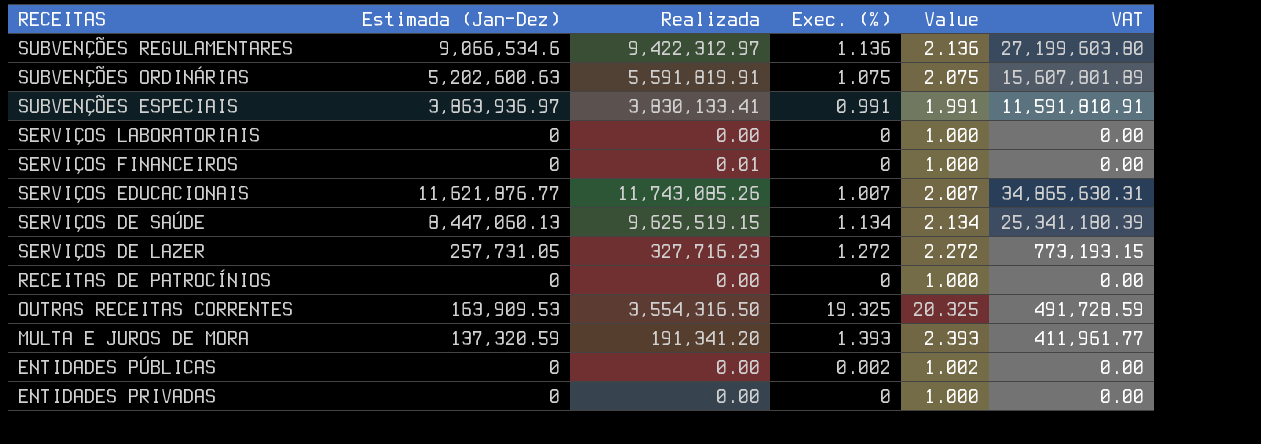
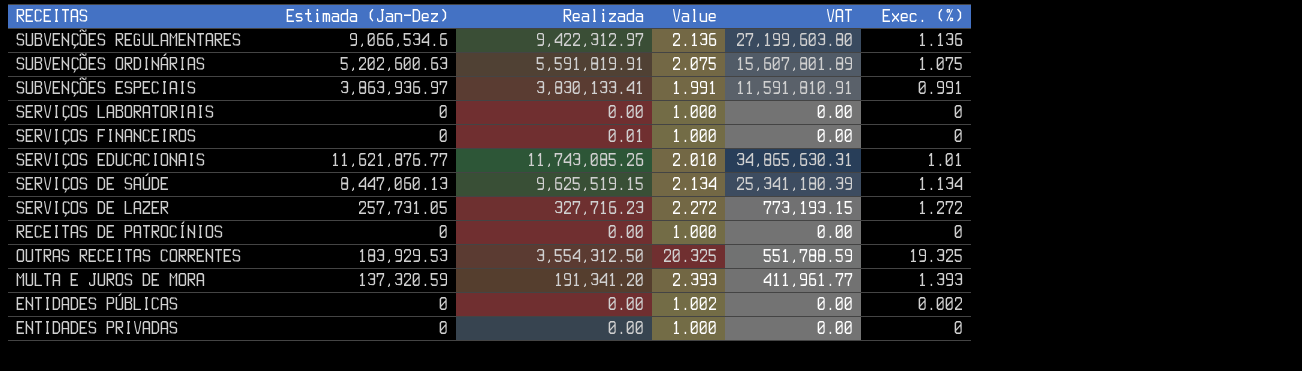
column Exec. (%) | position: 4 -> 6
SERVIÇOS EDUCACIONAIS | Value: 2.007 -> 2.010
SERVIÇOS EDUCACIONAIS | Exec. (%): 1.007 -> 1.01
OUTRAS RECEITAS CORRENTES | Estimada (Jan-Dez): 163,909.53 -> 183,929.53
OUTRAS RECEITAS CORRENTES | Realizada: 3,554,316.50 -> 3,554,312.50
OUTRAS RECEITAS CORRENTES | VAT: 491,728.59 -> 551,788.59

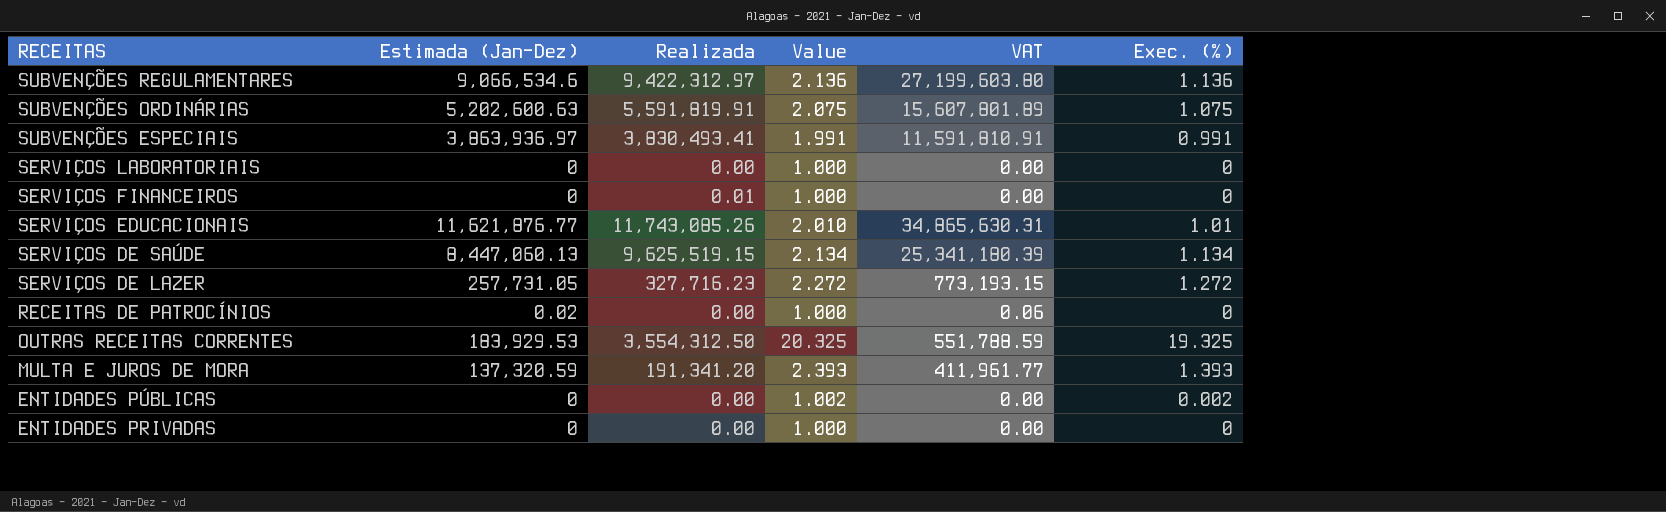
SUBVENÇÕES ESPECIAIS | Realizada: 3,830,133.41 -> 3,830,493.41
RECEITAS DE PATROCÍNIOS | Estimada (Jan-Dez): 0 -> 0.02
RECEITAS DE PATROCÍNIOS | VAT: 0.00 -> 0.06

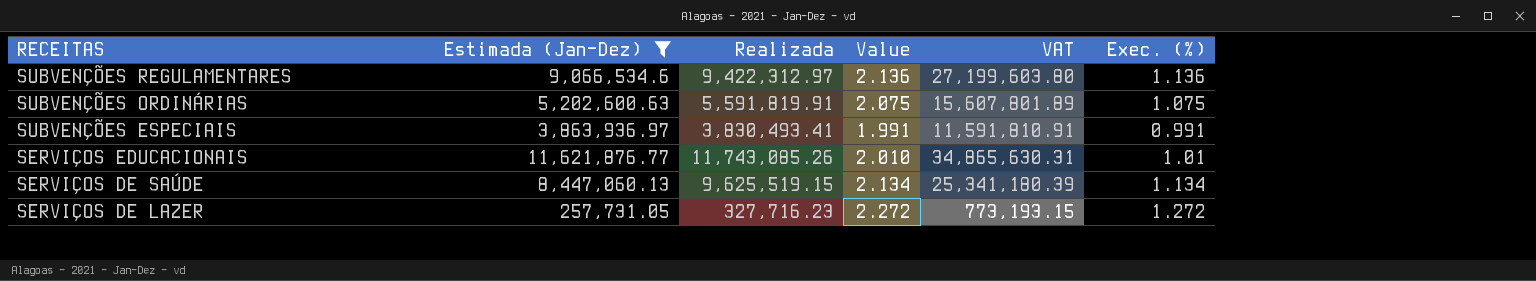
filter: none -> Estimada (Jan-Dez) >= 257,731.05

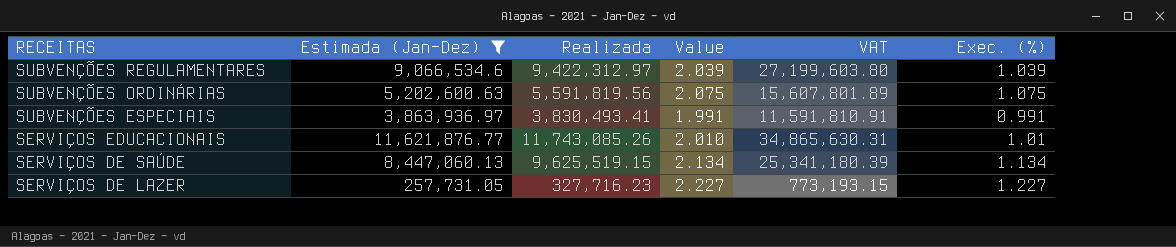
SUBVENÇÕES REGULAMENTARES | Value: 2.136 -> 2.039
SUBVENÇÕES REGULAMENTARES | Exec. (%): 1.136 -> 1.039
SUBVENÇÕES ORDINÁRIAS | Realizada: 5,591,819.91 -> 5,591,819.56
SERVIÇOS DE LAZER | Value: 2.272 -> 2.227
SERVIÇOS DE LAZER | Exec. (%): 1.272 -> 1.227

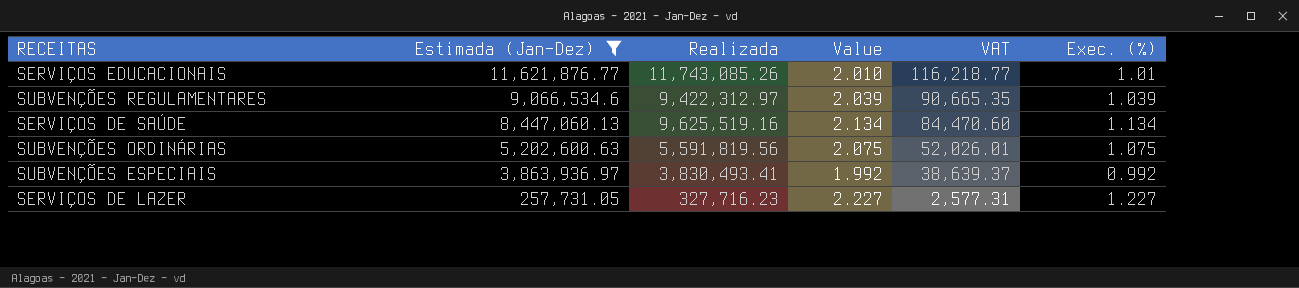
row order: RECEITAS descending -> Estimada (Jan-Dez) descending
column VAT | formula: [Estimada (Jan-Dez)] * 3 -> [Estimada (Jan-Dez)] * 0.01
SERVIÇOS DE SAÚDE | Realizada: 9,625,519.15 -> 9,625,519.16
SUBVENÇÕES ESPECIAIS | Value: 1.991 -> 1.992
SUBVENÇÕES ESPECIAIS | Exec. (%): 0.991 -> 0.992

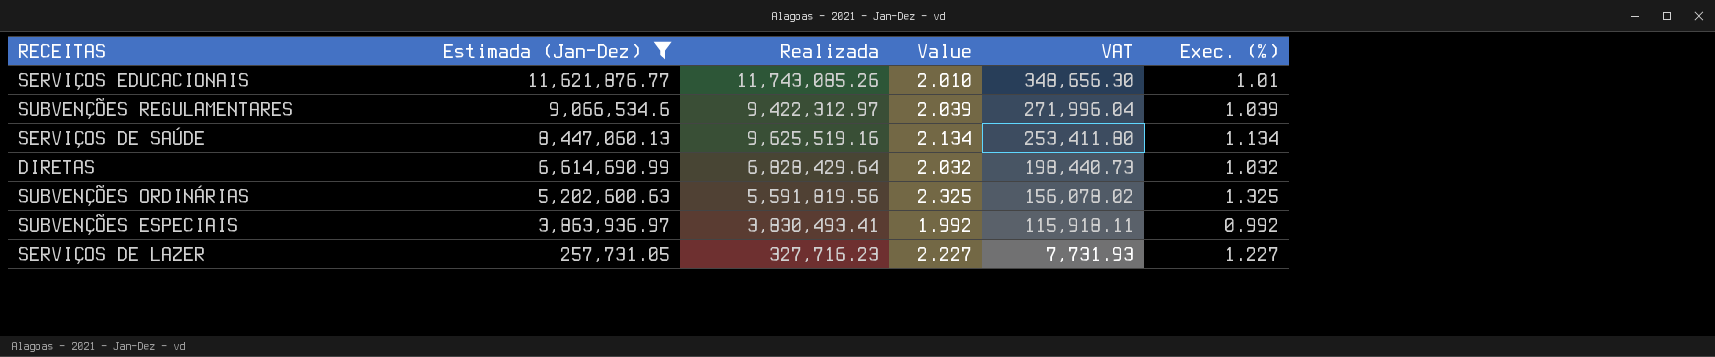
column VAT | formula: [Estimada (Jan-Dez)] * 0.01 -> [Estimada (Jan-Dez)] * 0.03
row DIRETAS: none -> 6,614,690.99 | 6,828,429.64 | 2.032 | 198,440.73 | 1.032
SUBVENÇÕES ORDINÁRIAS | Value: 2.075 -> 2.325
SUBVENÇÕES ORDINÁRIAS | Exec. (%): 1.075 -> 1.325

